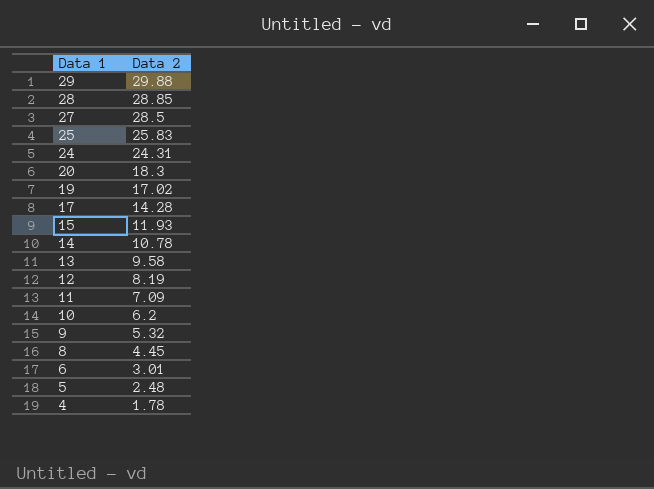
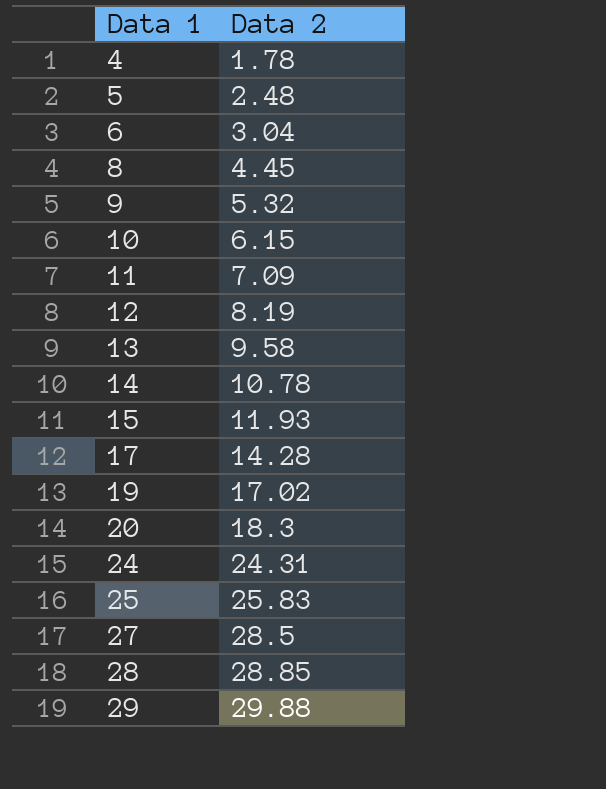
row order: Data 1 descending -> Data 1 ascending
6 | Data 2: 3.01 -> 3.04
10 | Data 2: 6.2 -> 6.15

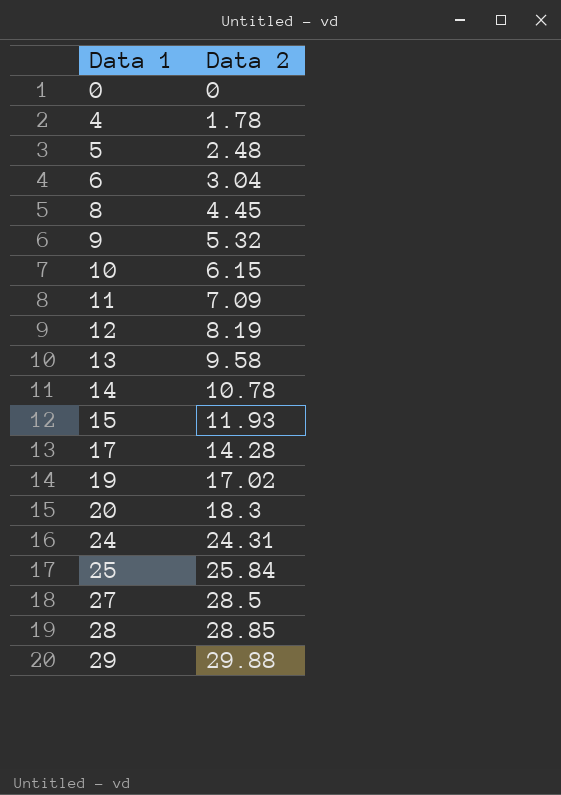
row 0: none -> 0
25 | Data 2: 25.83 -> 25.84

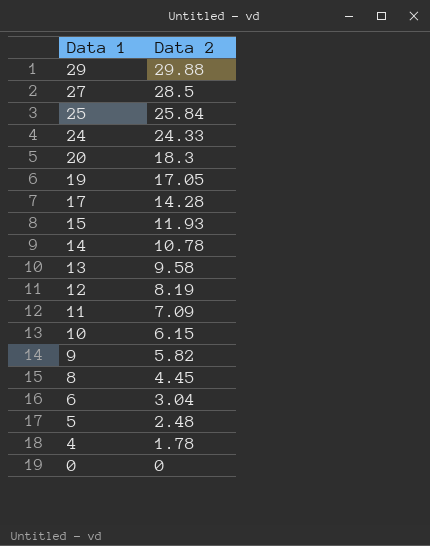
row order: Data 1 ascending -> Data 1 descending
row 28: 28.85 -> none
24 | Data 2: 24.31 -> 24.33
19 | Data 2: 17.02 -> 17.05
9 | Data 2: 5.32 -> 5.82

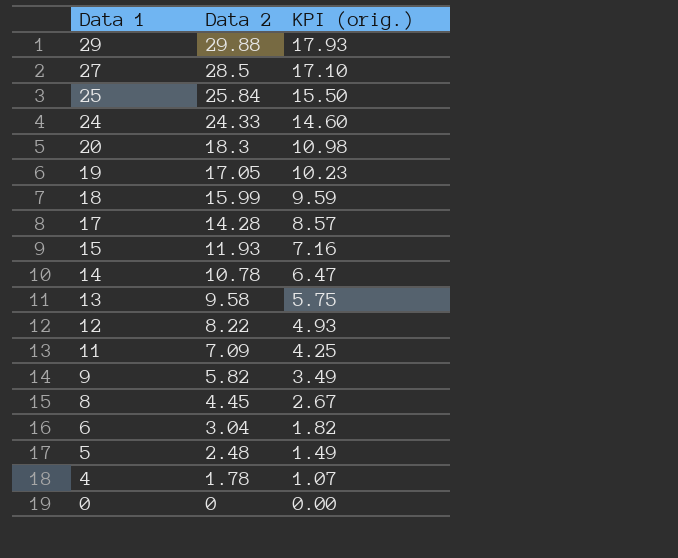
column KPI (orig.) | formula: none -> [Data 2] * 0.6
row 10: 6.15 -> none
row 18: none -> 15.99 | 9.59
12 | Data 2: 8.19 -> 8.22

